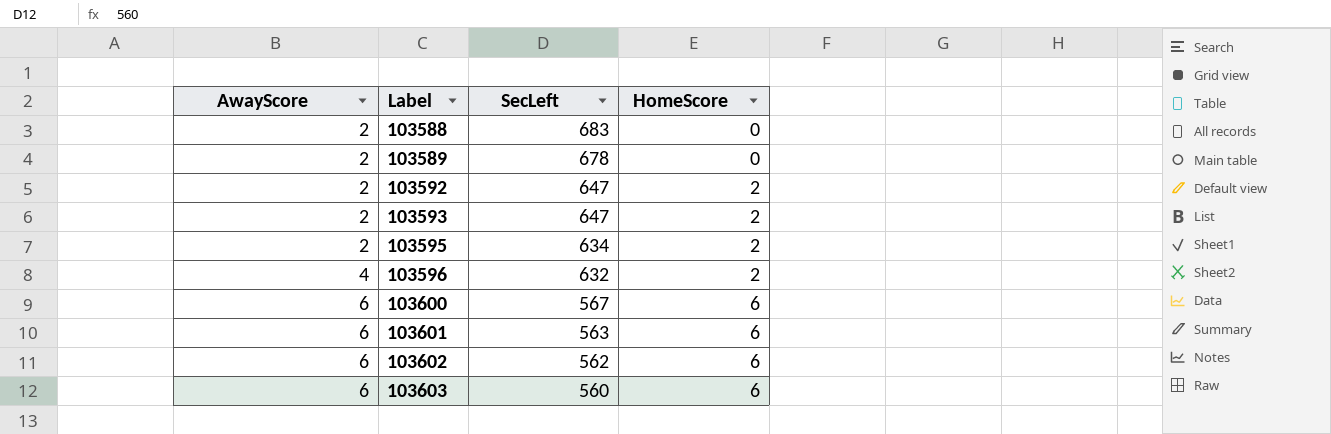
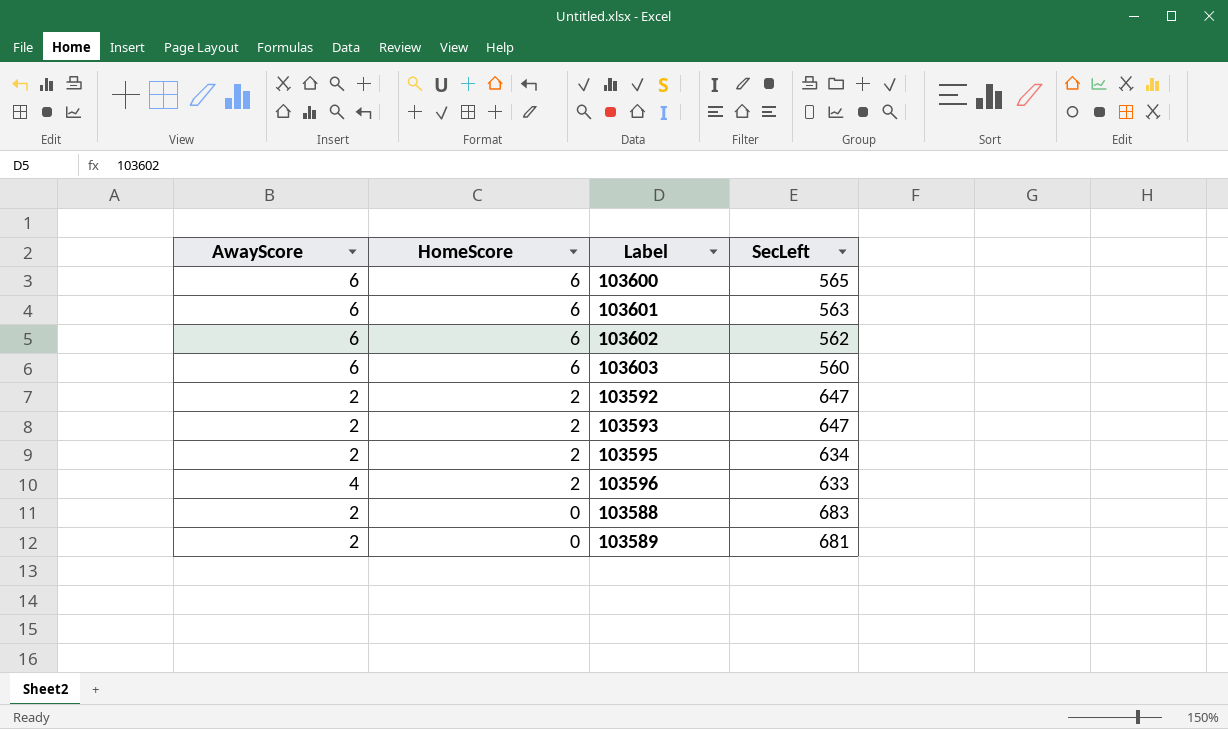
row order: AwayScore ascending -> HomeScore descending
column HomeScore | position: 4 -> 2
103600 | SecLeft: 567 -> 565
103596 | SecLeft: 632 -> 633
103589 | SecLeft: 678 -> 681

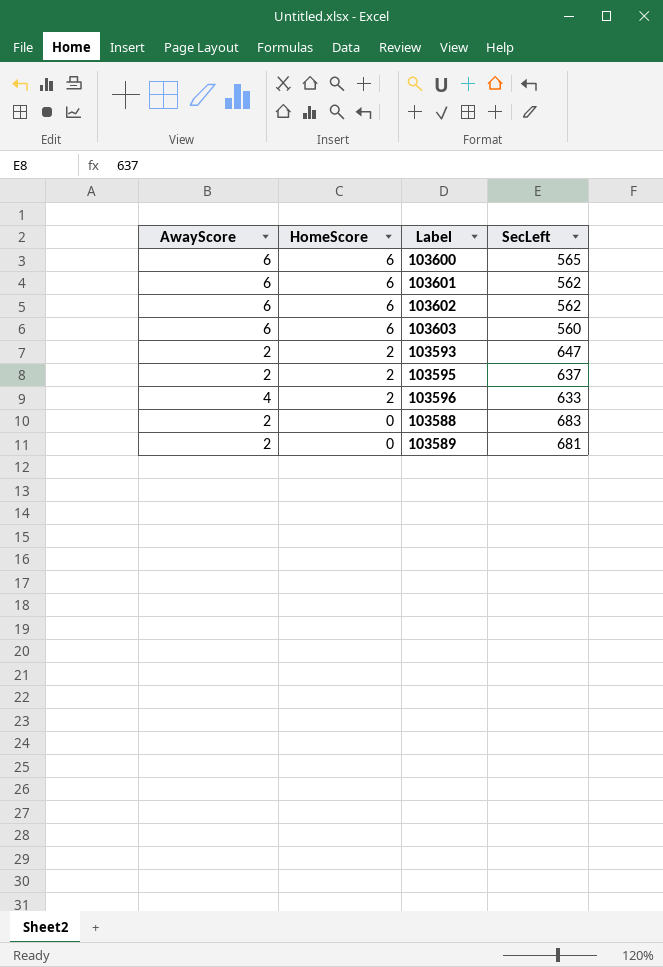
row 103592: 2 | 2 | 647 -> none
103601 | SecLeft: 563 -> 562
103595 | SecLeft: 634 -> 637

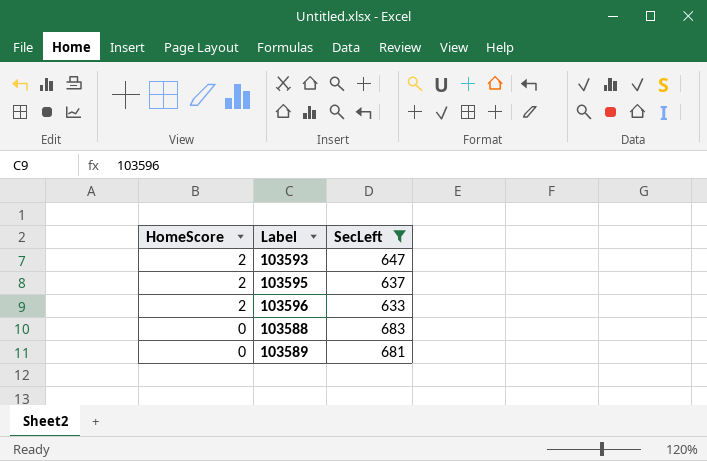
filter: none -> SecLeft >= 633
column AwayScore | position: 1 -> none

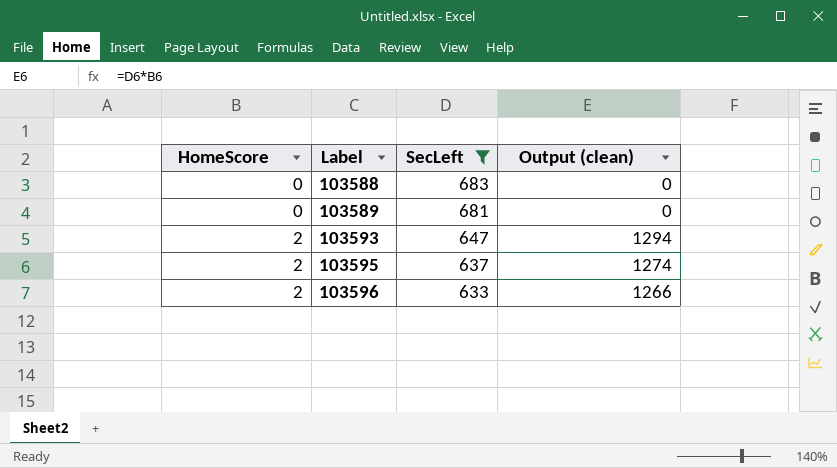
row order: HomeScore descending -> HomeScore ascending
column Output (clean) | formula: none -> [HomeScore] * [SecLeft]

